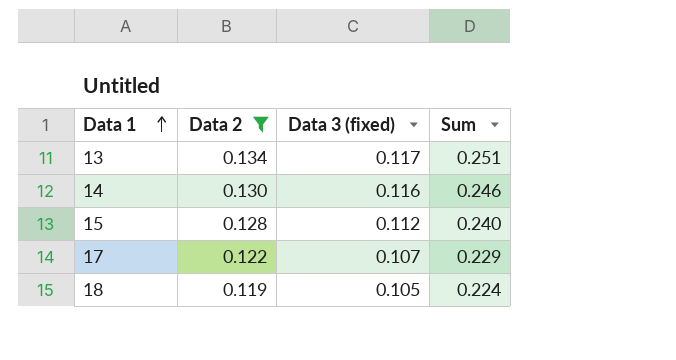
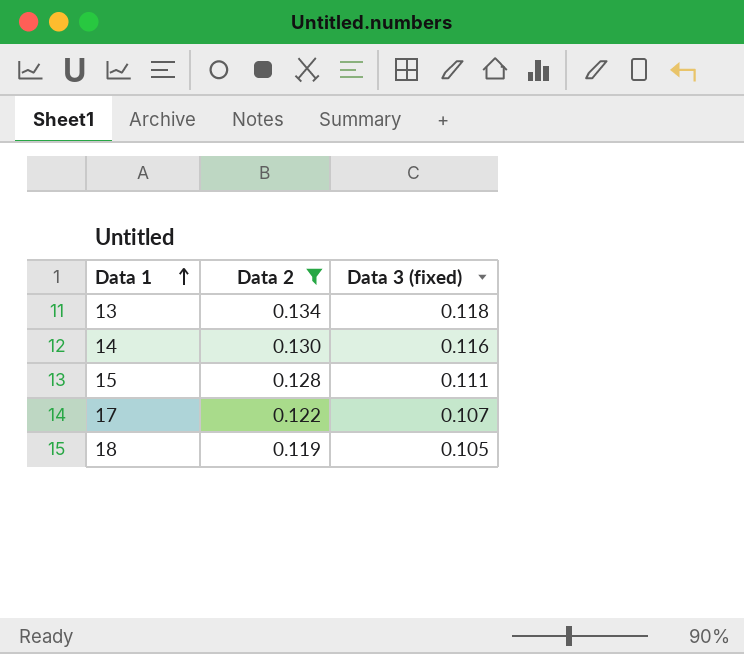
column Sum | formula: [Data 2] + [Data 3 (fixed)] -> none
13 | Data 3 (fixed): 0.117 -> 0.118
15 | Data 3 (fixed): 0.112 -> 0.111

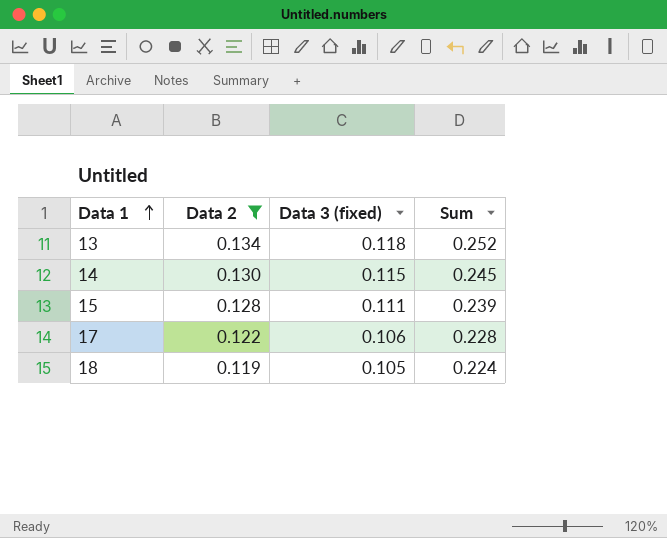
column Sum | formula: none -> [Data 2] + [Data 3 (fixed)]
14 | Data 3 (fixed): 0.116 -> 0.115
17 | Data 3 (fixed): 0.107 -> 0.106

